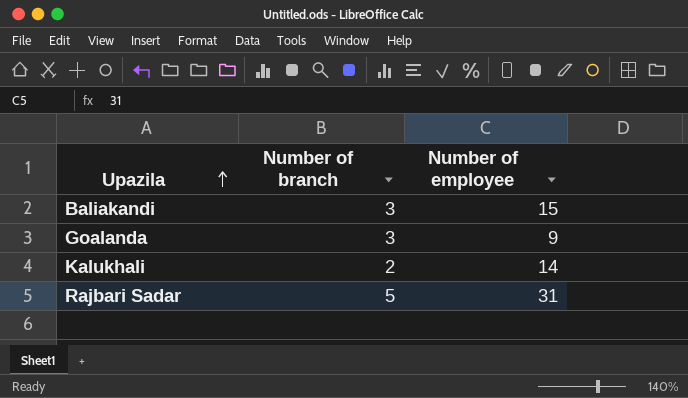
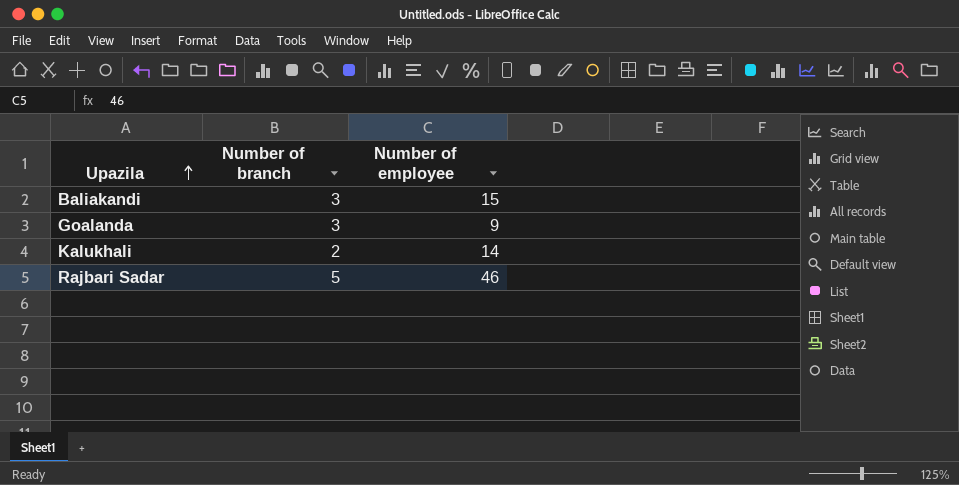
Rajbari Sadar | Number of employee: 31 -> 46

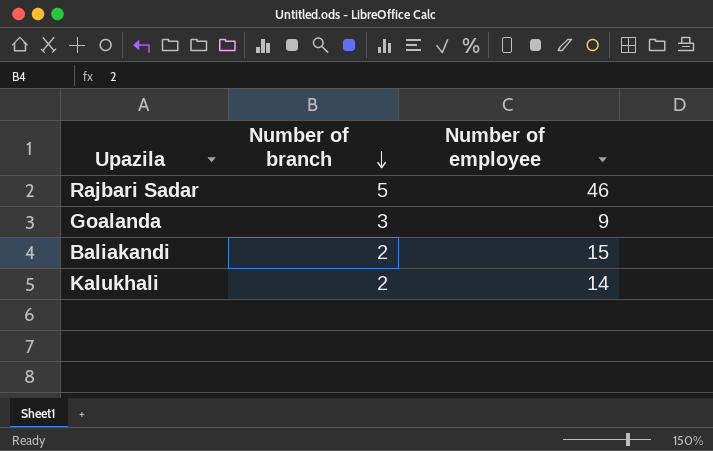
row order: Upazila ascending -> Number of branch descending
Baliakandi | Number of branch: 3 -> 2

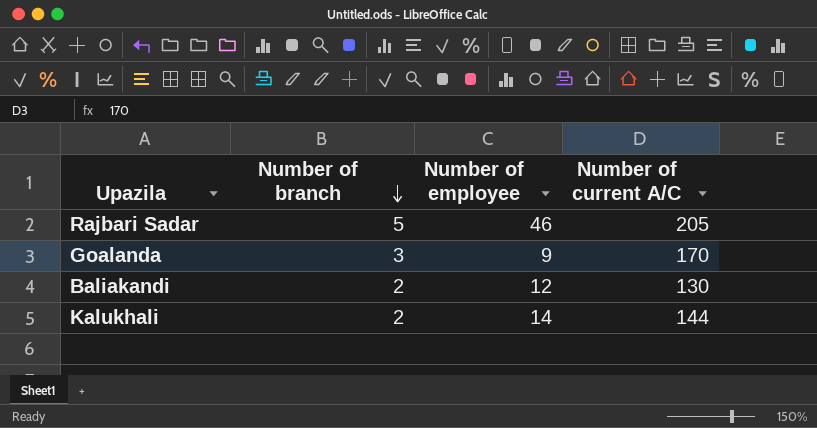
column Number of current A/C | position: none -> 4
Baliakandi | Number of employee: 15 -> 12

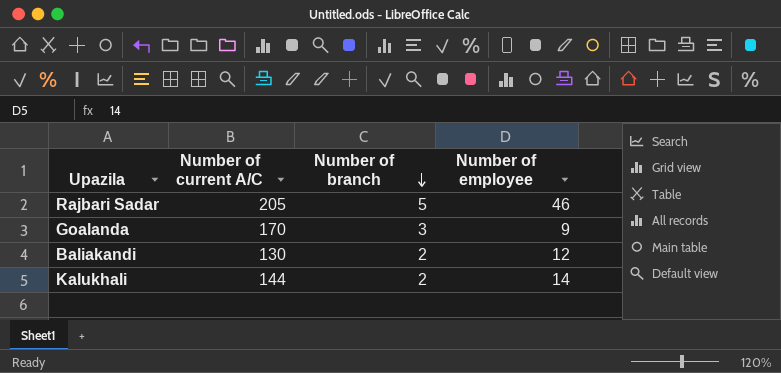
column Number of current A/C | position: 4 -> 2

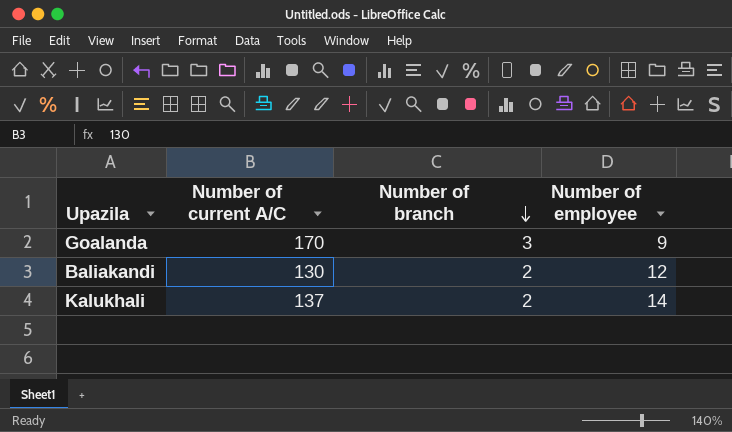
row Rajbari Sadar: 205 | 5 | 46 -> none
Kalukhali | Number of current A/C: 144 -> 137

